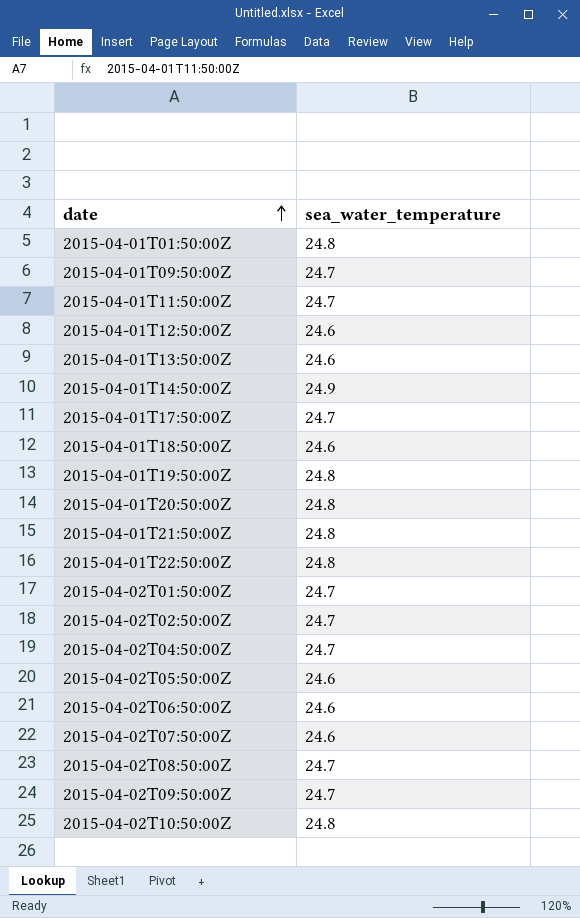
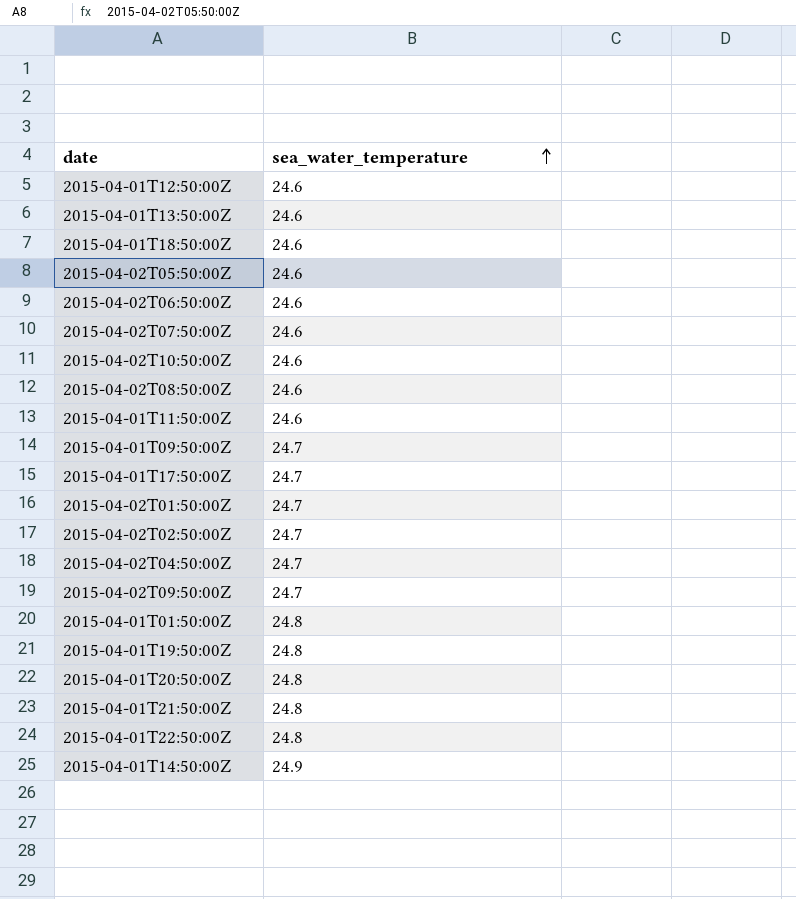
row order: date ascending -> sea_water_temperature ascending
2015-04-02T10:50:00Z | sea_water_temperature: 24.8 -> 24.6
2015-04-02T08:50:00Z | sea_water_temperature: 24.7 -> 24.6
2015-04-01T11:50:00Z | sea_water_temperature: 24.7 -> 24.6

